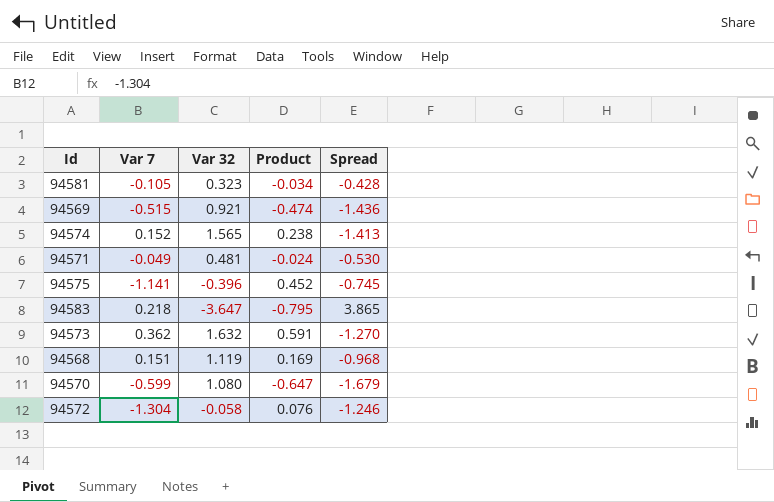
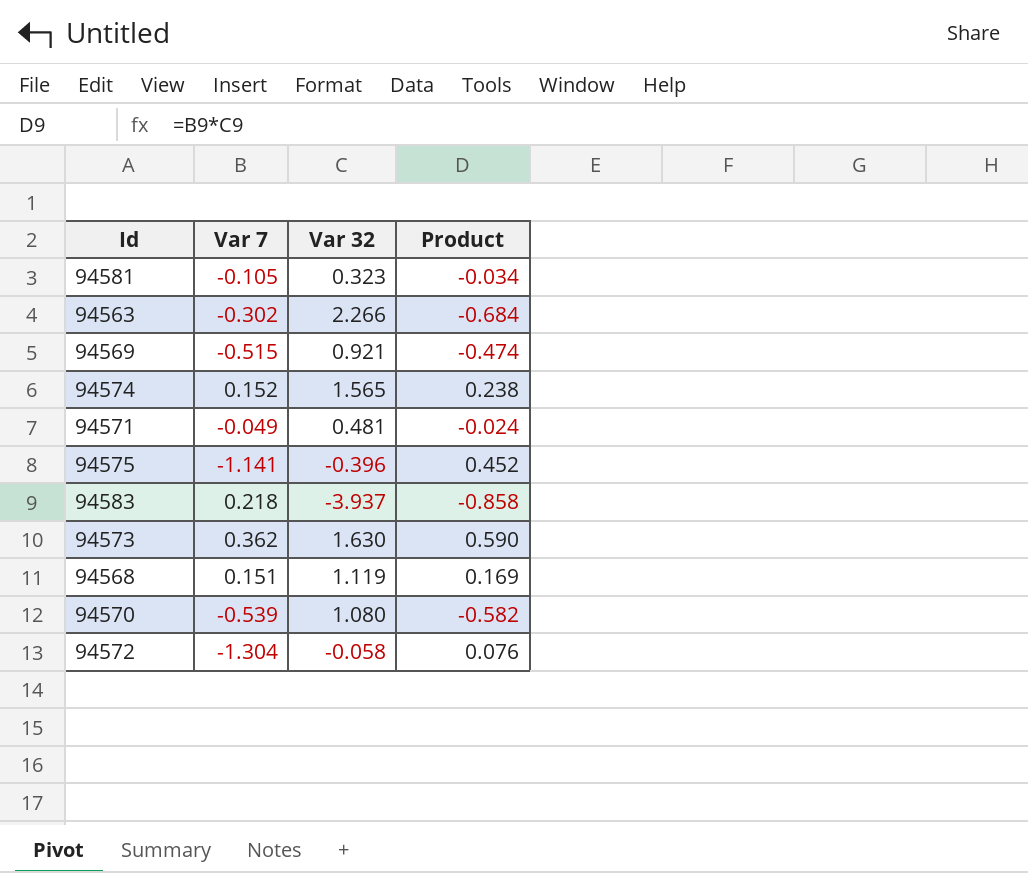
column Spread | formula: [Var 7] - [Var 32] -> none
row 94563: none -> -0.302 | 2.266 | -0.684
94583 | Var 32: -3.647 -> -3.937
94583 | Product: -0.795 -> -0.858
94573 | Var 32: 1.632 -> 1.630
94573 | Product: 0.591 -> 0.590
94570 | Var 7: -0.599 -> -0.539
94570 | Product: -0.647 -> -0.582

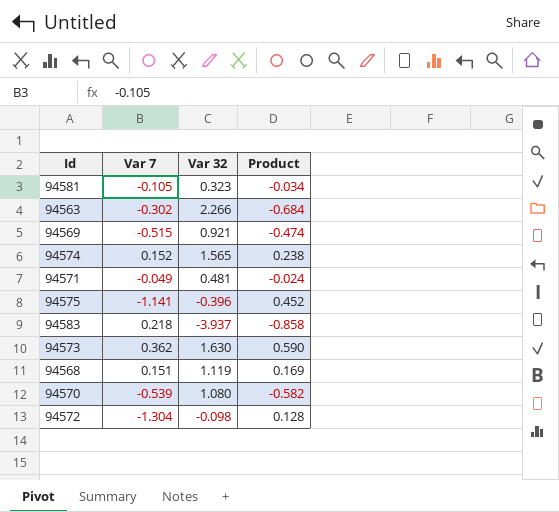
94572 | Var 32: -0.058 -> -0.098
94572 | Product: 0.076 -> 0.128

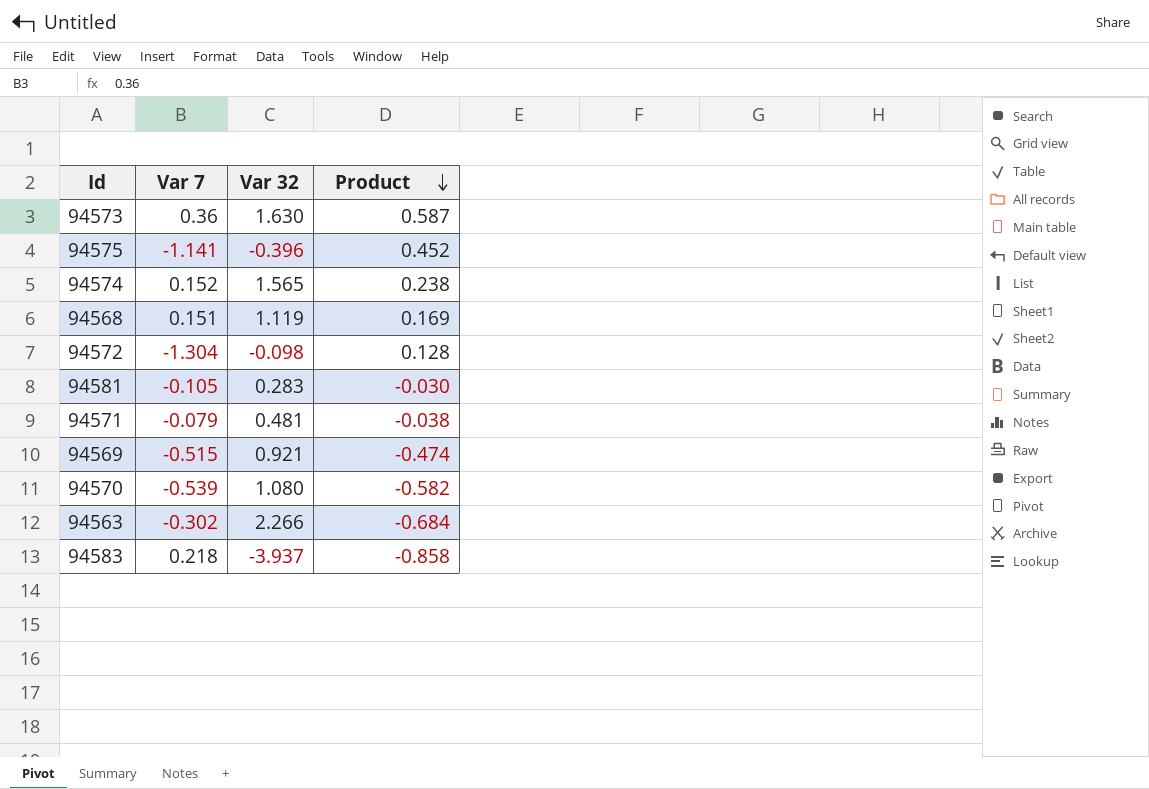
row order: none -> Product descending
94573 | Var 7: 0.362 -> 0.36
94573 | Product: 0.590 -> 0.587
94581 | Var 32: 0.323 -> 0.283
94581 | Product: -0.034 -> -0.030
94571 | Var 7: -0.049 -> -0.079
94571 | Product: -0.024 -> -0.038

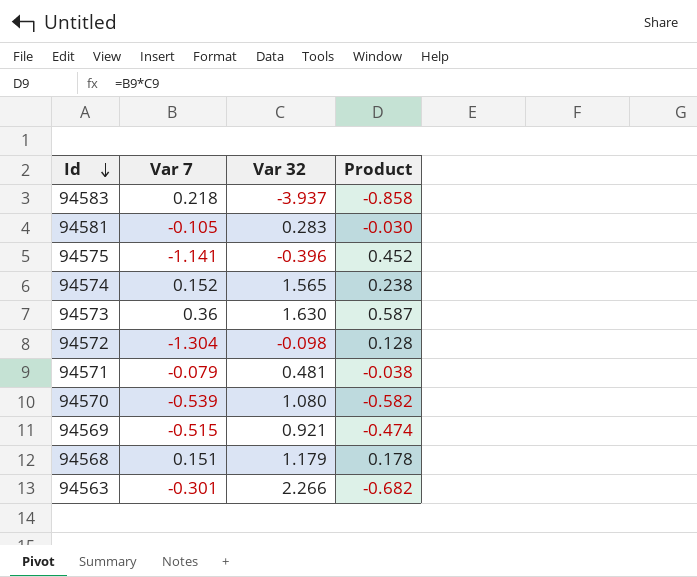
row order: Product descending -> Id descending
94568 | Var 32: 1.119 -> 1.179
94568 | Product: 0.169 -> 0.178
94563 | Var 7: -0.302 -> -0.301
94563 | Product: -0.684 -> -0.682

